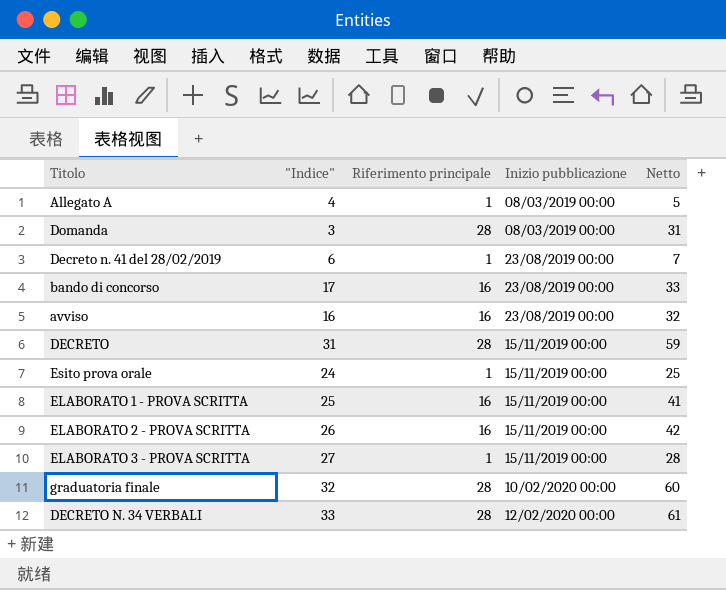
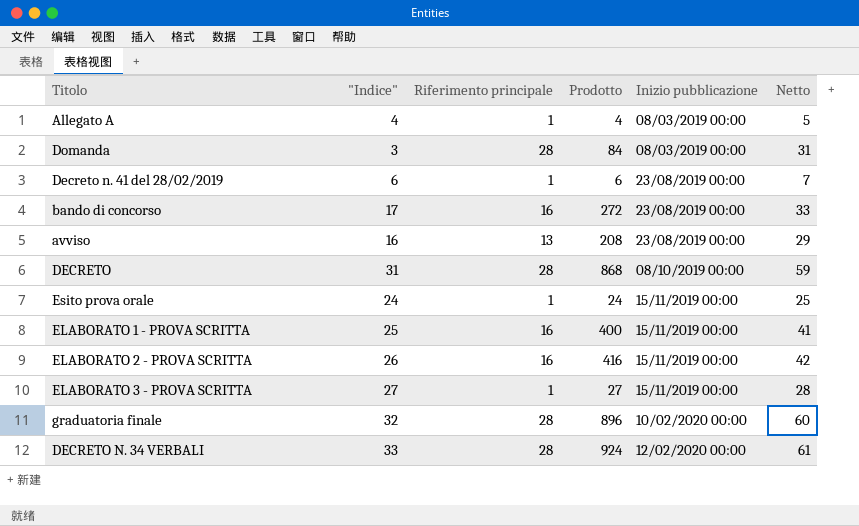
column Prodotto | formula: none -> ["Indice"] * [Riferimento principale]
avviso | Riferimento principale: 16 -> 13
avviso | Netto: 32 -> 29
DECRETO | Inizio pubblicazione: 15/11/2019 00:00 -> 08/10/2019 00:00

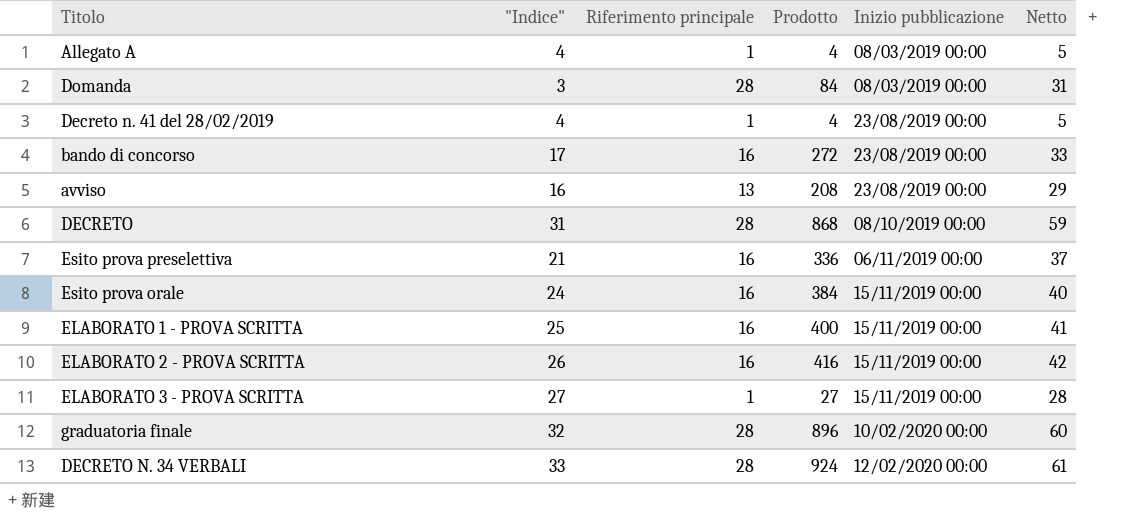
Decreto n. 41 del 28/02/2019 | "Indice": 6 -> 4
Decreto n. 41 del 28/02/2019 | Prodotto: 6 -> 4
Decreto n. 41 del 28/02/2019 | Netto: 7 -> 5
row Esito prova preselettiva: none -> 21 | 16 | 336 | 06/11/2019 00:00 | 37
Esito prova orale | Riferimento principale: 1 -> 16
Esito prova orale | Prodotto: 24 -> 384
Esito prova orale | Netto: 25 -> 40

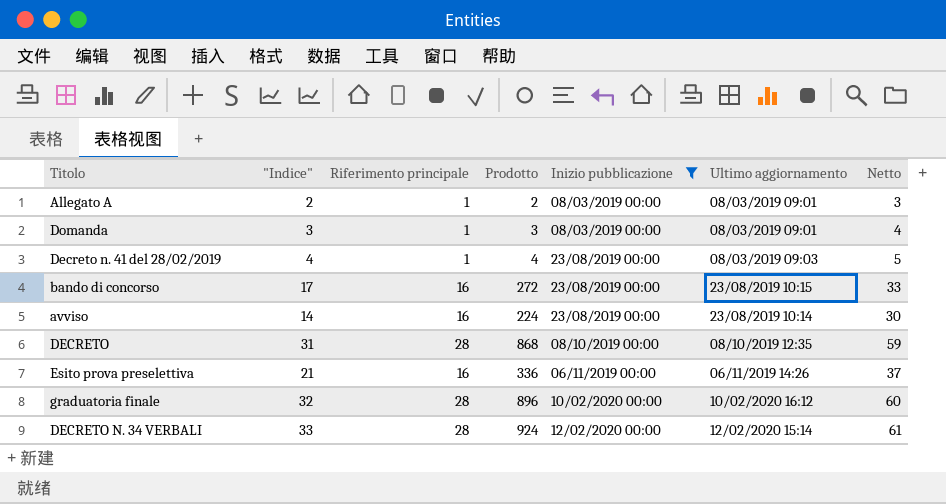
filter: none -> Inizio pubblicazione != 15/11/2019 00:00
column Ultimo aggiornamento | position: none -> 6
Allegato A | "Indice": 4 -> 2
Allegato A | Prodotto: 4 -> 2
Allegato A | Netto: 5 -> 3
Domanda | Riferimento principale: 28 -> 1
Domanda | Prodotto: 84 -> 3
Domanda | Netto: 31 -> 4
avviso | "Indice": 16 -> 14
avviso | Riferimento principale: 13 -> 16
avviso | Prodotto: 208 -> 224
avviso | Netto: 29 -> 30

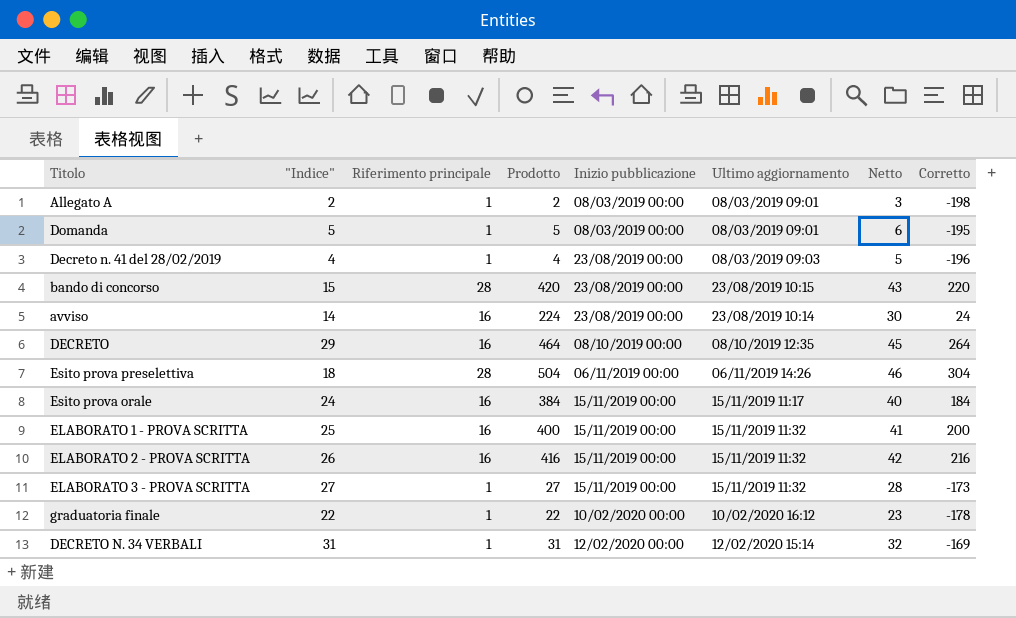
filter: Inizio pubblicazione != 15/11/2019 00:00 -> none
column Corretto | formula: none -> [Prodotto] - 200
Domanda | "Indice": 3 -> 5
Domanda | Prodotto: 3 -> 5
Domanda | Netto: 4 -> 6
bando di concorso | "Indice": 17 -> 15
bando di concorso | Riferimento principale: 16 -> 28
bando di concorso | Prodotto: 272 -> 420
bando di concorso | Netto: 33 -> 43
DECRETO | "Indice": 31 -> 29
DECRETO | Riferimento principale: 28 -> 16
DECRETO | Prodotto: 868 -> 464
DECRETO | Netto: 59 -> 45
Esito prova preselettiva | "Indice": 21 -> 18
Esito prova preselettiva | Riferimento principale: 16 -> 28
Esito prova preselettiva | Prodotto: 336 -> 504
Esito prova preselettiva | Netto: 37 -> 46
graduatoria finale | "Indice": 32 -> 22
graduatoria finale | Riferimento principale: 28 -> 1
graduatoria finale | Prodotto: 896 -> 22
graduatoria finale | Netto: 60 -> 23
DECRETO N. 34 VERBALI | "Indice": 33 -> 31
DECRETO N. 34 VERBALI | Riferimento principale: 28 -> 1
DECRETO N. 34 VERBALI | Prodotto: 924 -> 31
DECRETO N. 34 VERBALI | Netto: 61 -> 32

